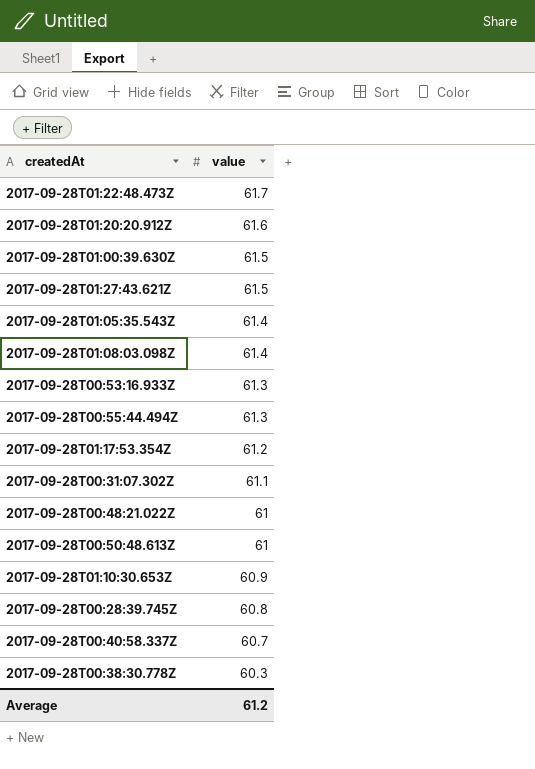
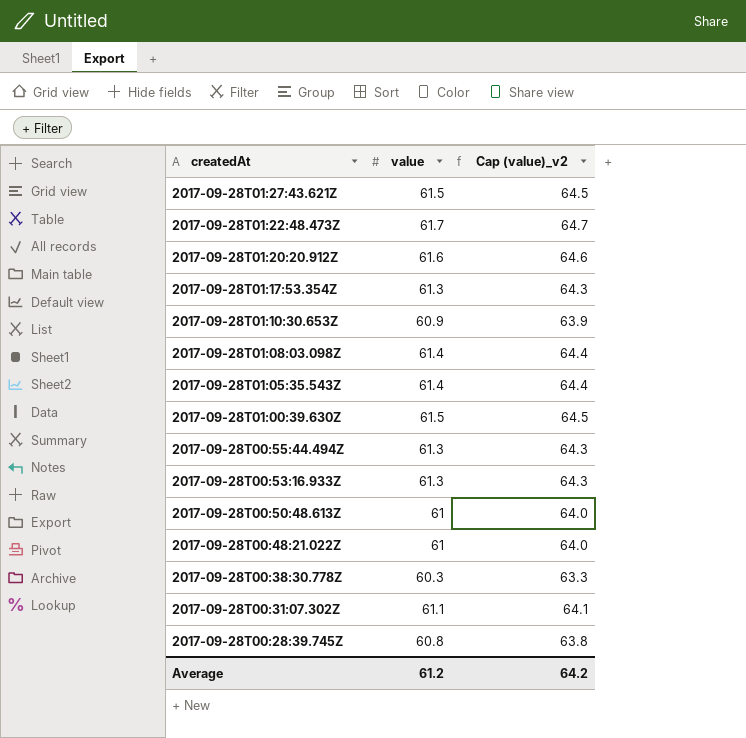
row order: value descending -> createdAt descending
column Cap (value)_v2 | formula: none -> [value] + 3
row 2017-09-28T00:40:58.337Z: 60.7 -> none
2017-09-28T01:17:53.354Z | value: 61.2 -> 61.3

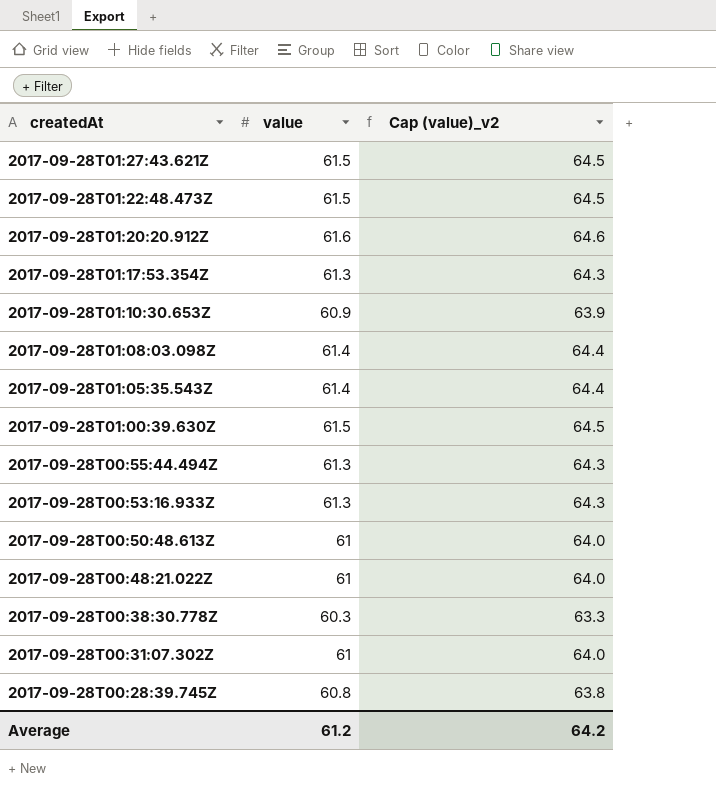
2017-09-28T01:22:48.473Z | value: 61.7 -> 61.5
2017-09-28T01:22:48.473Z | Cap (value)_v2: 64.7 -> 64.5
2017-09-28T00:31:07.302Z | value: 61.1 -> 61
2017-09-28T00:31:07.302Z | Cap (value)_v2: 64.1 -> 64.0

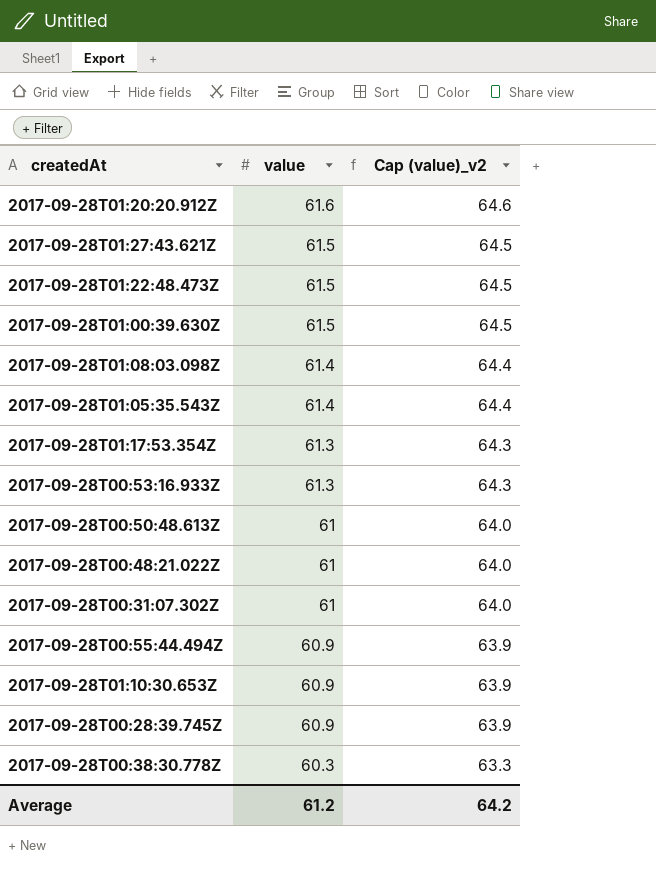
row order: createdAt descending -> value descending
2017-09-28T00:55:44.494Z | value: 61.3 -> 60.9
2017-09-28T00:55:44.494Z | Cap (value)_v2: 64.3 -> 63.9
2017-09-28T00:28:39.745Z | value: 60.8 -> 60.9
2017-09-28T00:28:39.745Z | Cap (value)_v2: 63.8 -> 63.9

